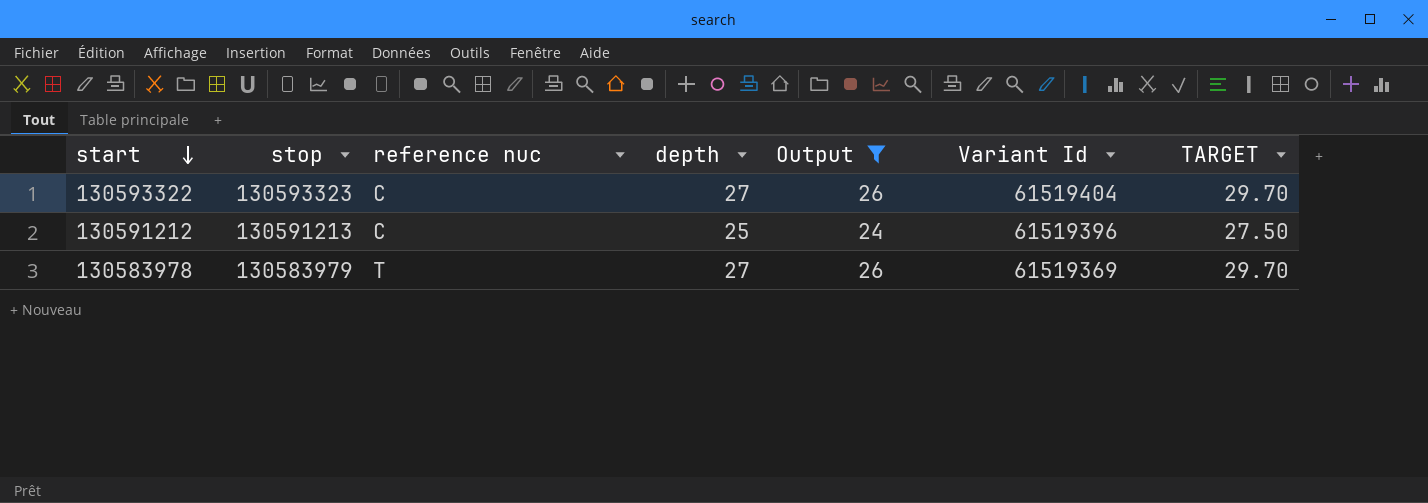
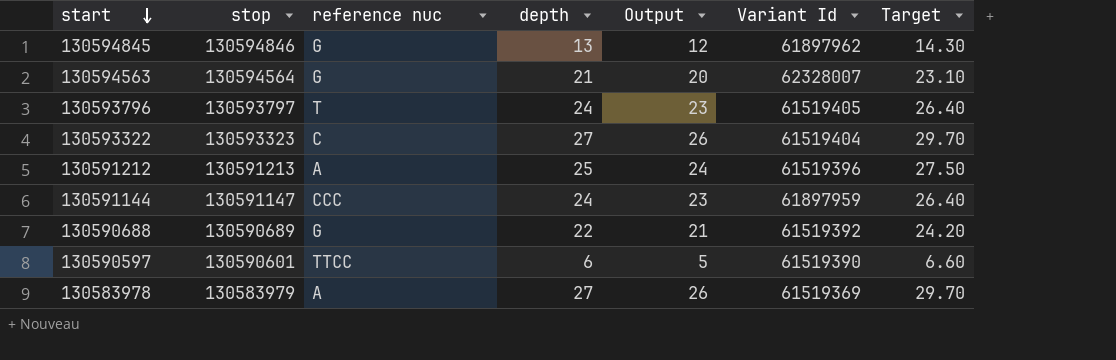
filter: Output >= 24 -> none
column name: TARGET -> Target
130591212 | reference nuc: C -> A
130583978 | reference nuc: T -> A

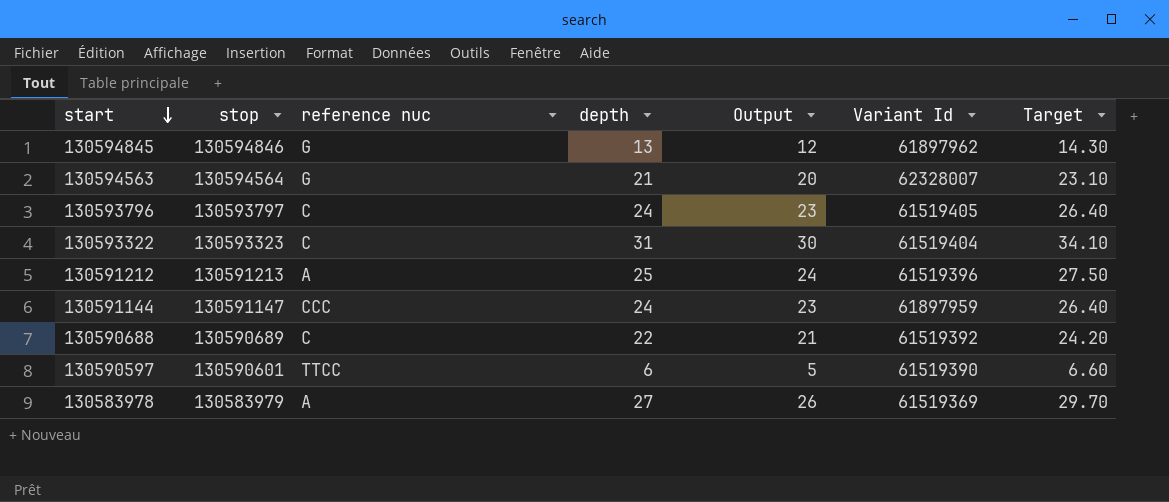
130593796 | reference nuc: T -> C
130593322 | depth: 27 -> 31
130593322 | Output: 26 -> 30
130593322 | Target: 29.70 -> 34.10
130590688 | reference nuc: G -> C

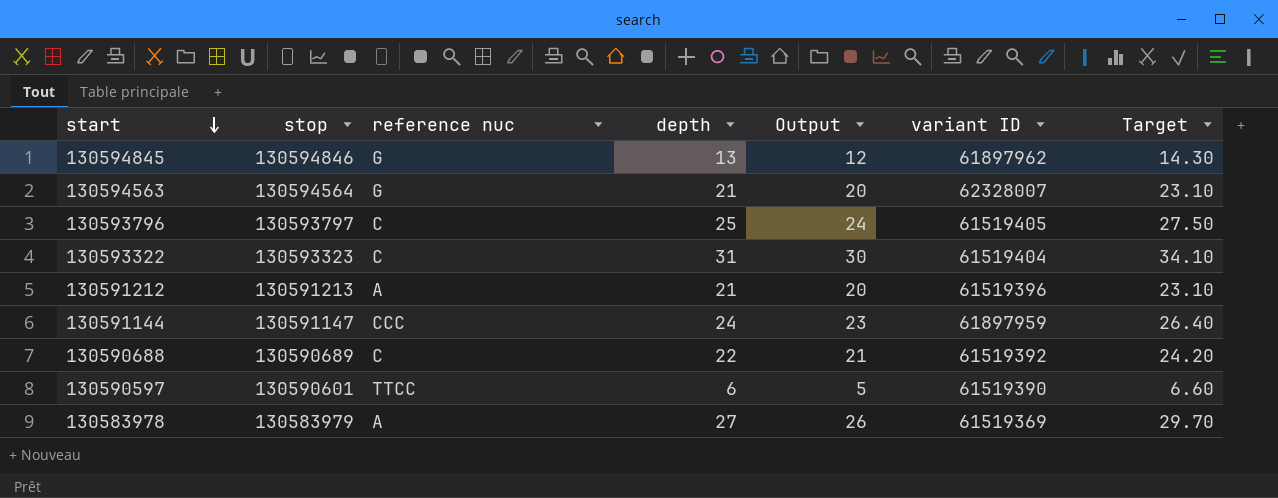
column name: Variant Id -> variant ID
130593796 | depth: 24 -> 25
130593796 | Output: 23 -> 24
130593796 | Target: 26.40 -> 27.50
130591212 | depth: 25 -> 21
130591212 | Output: 24 -> 20
130591212 | Target: 27.50 -> 23.10

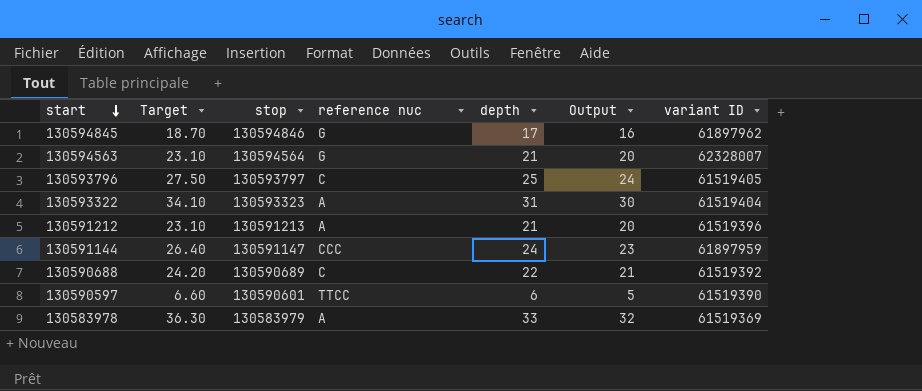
column Target | position: 7 -> 2
130594845 | Target: 14.30 -> 18.70
130594845 | depth: 13 -> 17
130594845 | Output: 12 -> 16
130593322 | reference nuc: C -> A
130583978 | Target: 29.70 -> 36.30
130583978 | depth: 27 -> 33
130583978 | Output: 26 -> 32

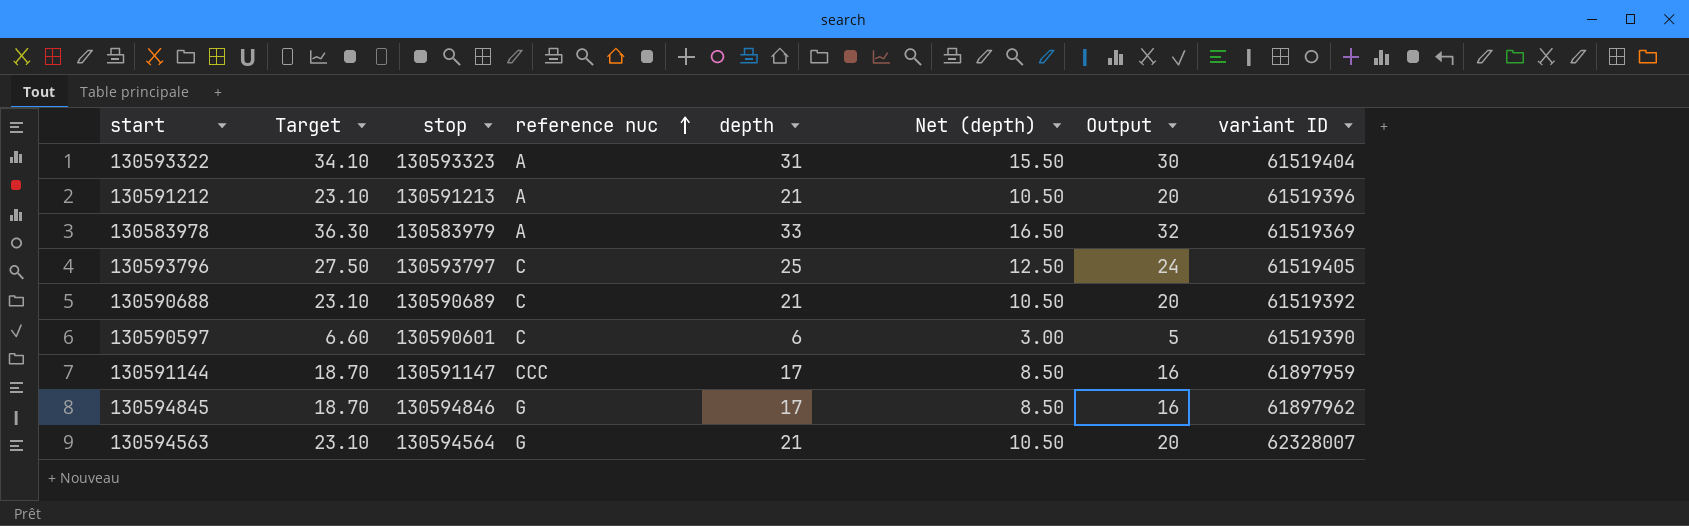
row order: start descending -> reference nuc ascending
column Net (depth) | formula: none -> [depth] * 0.5
130590688 | Target: 24.20 -> 23.10
130590688 | depth: 22 -> 21
130590688 | Output: 21 -> 20
130590597 | reference nuc: TTCC -> C
130591144 | Target: 26.40 -> 18.70
130591144 | depth: 24 -> 17
130591144 | Output: 23 -> 16

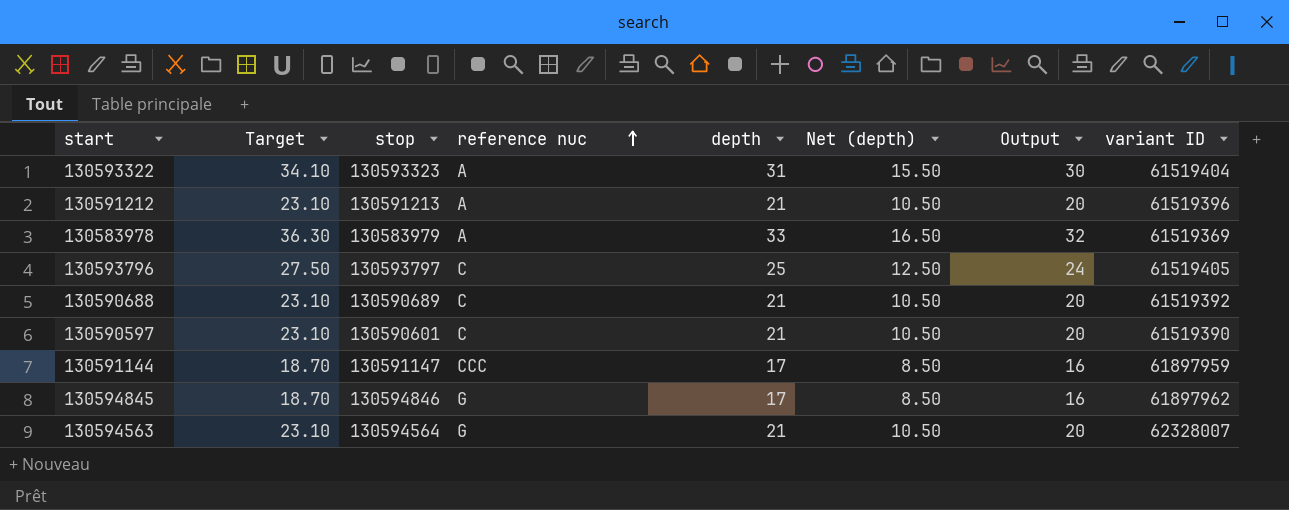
130590597 | Target: 6.60 -> 23.10
130590597 | depth: 6 -> 21
130590597 | Net (depth): 3.00 -> 10.50
130590597 | Output: 5 -> 20

